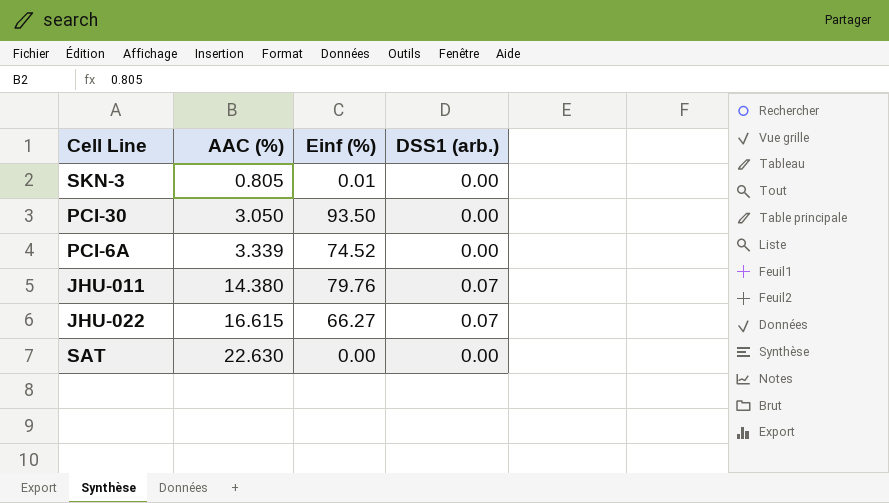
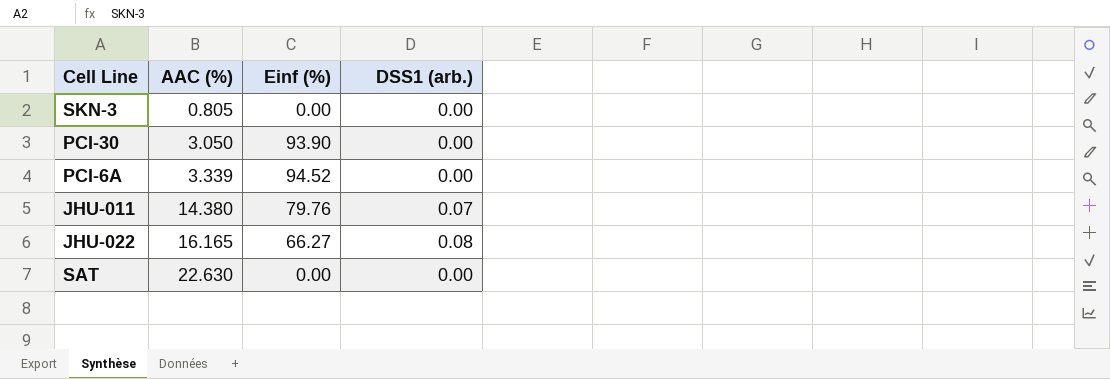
SKN-3 | Einf (%): 0.01 -> 0.00
PCI-30 | Einf (%): 93.50 -> 93.90
PCI-6A | Einf (%): 74.52 -> 94.52
JHU-022 | AAC (%): 16.615 -> 16.165
JHU-022 | DSS1 (arb.): 0.07 -> 0.08

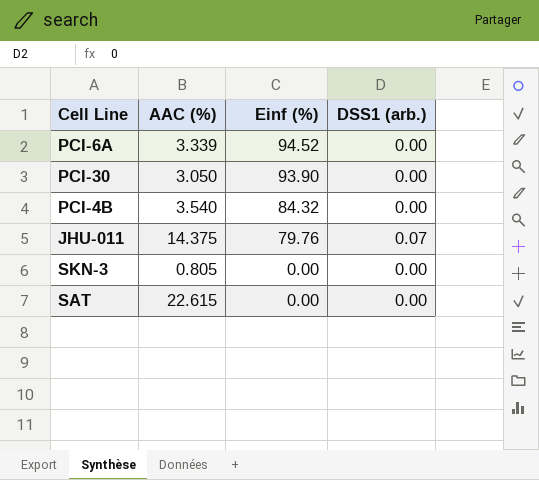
row order: AAC (%) ascending -> Einf (%) descending
row JHU-022: 16.165 | 66.27 | 0.08 -> none
row PCI-4B: none -> 3.540 | 84.32 | 0.00
JHU-011 | AAC (%): 14.380 -> 14.375
SAT | AAC (%): 22.630 -> 22.615

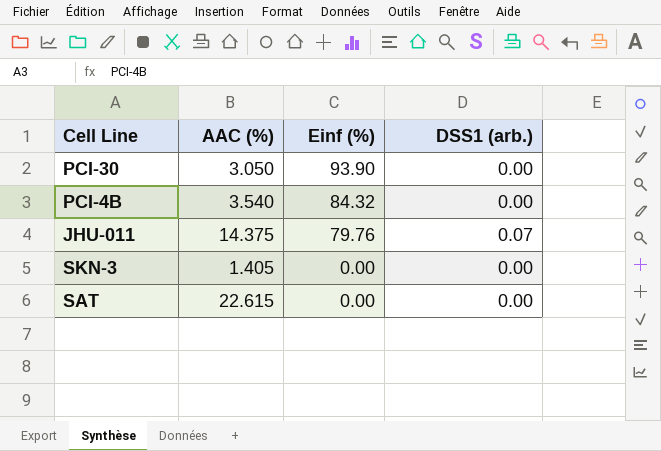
row PCI-6A: 3.339 | 94.52 | 0.00 -> none
SKN-3 | AAC (%): 0.805 -> 1.405

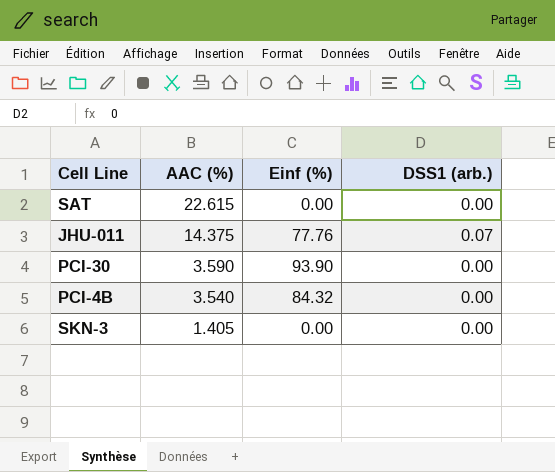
row order: Einf (%) descending -> AAC (%) descending
JHU-011 | Einf (%): 79.76 -> 77.76
PCI-30 | AAC (%): 3.050 -> 3.590

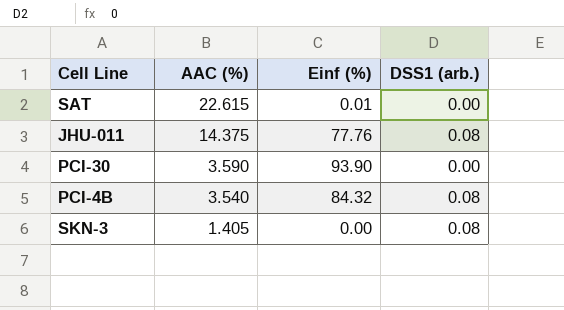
SAT | Einf (%): 0.00 -> 0.01
JHU-011 | DSS1 (arb.): 0.07 -> 0.08
PCI-4B | DSS1 (arb.): 0.00 -> 0.08
SKN-3 | DSS1 (arb.): 0.00 -> 0.08

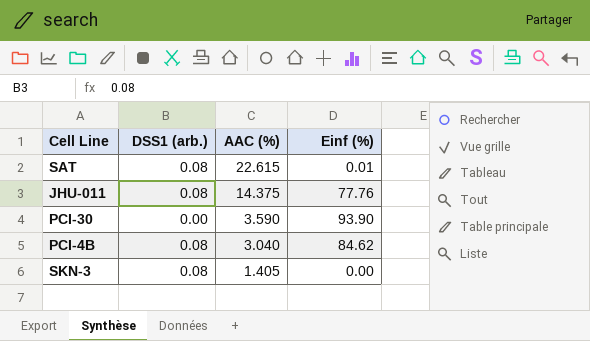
column DSS1 (arb.) | position: 4 -> 2
SAT | DSS1 (arb.): 0.00 -> 0.08
PCI-4B | AAC (%): 3.540 -> 3.040
PCI-4B | Einf (%): 84.32 -> 84.62

